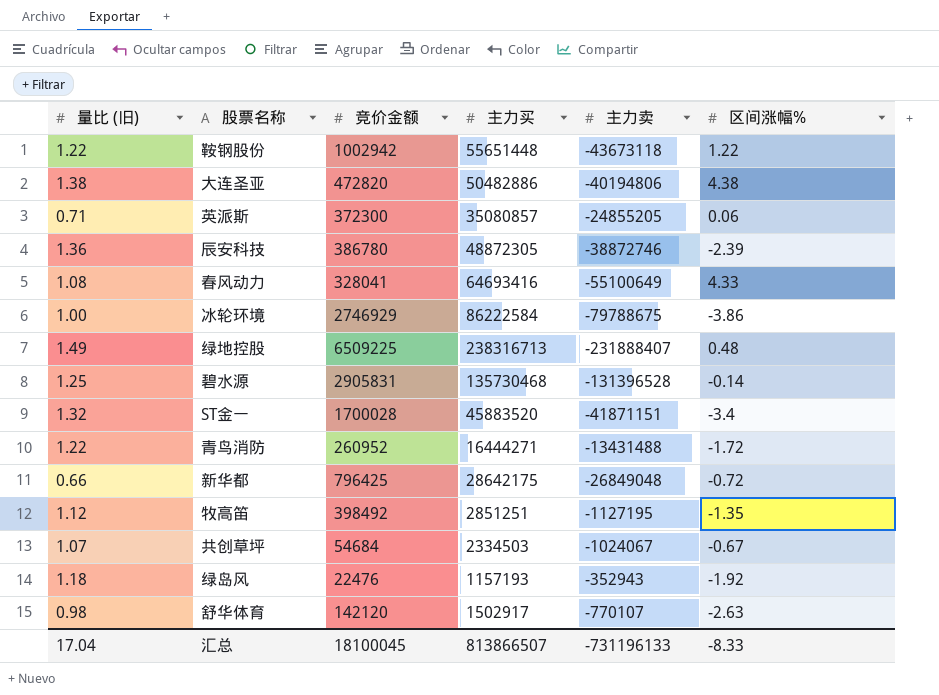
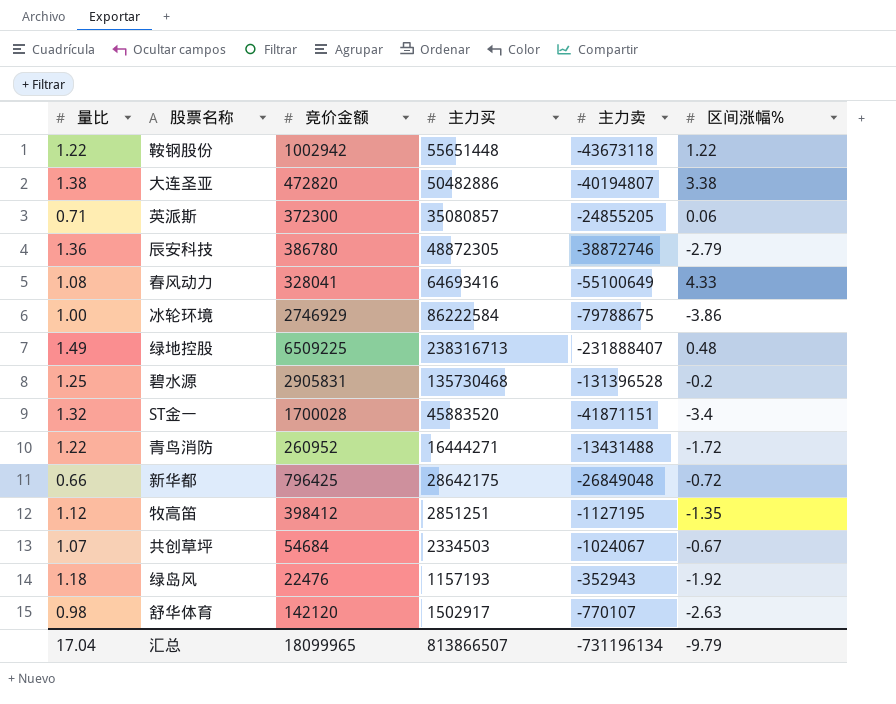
column name: 量比 (旧) -> 量比
大连圣亚 | 主力卖: -40194806 -> -40194807
大连圣亚 | 区间涨幅%: 4.38 -> 3.38
辰安科技 | 区间涨幅%: -2.39 -> -2.79
碧水源 | 区间涨幅%: -0.14 -> -0.2
牧高笛 | 竞价金额: 398492 -> 398412
汇总 | 竞价金额: 18100045 -> 18099965
汇总 | 主力卖: -731196133 -> -731196134
汇总 | 区间涨幅%: -8.33 -> -9.79

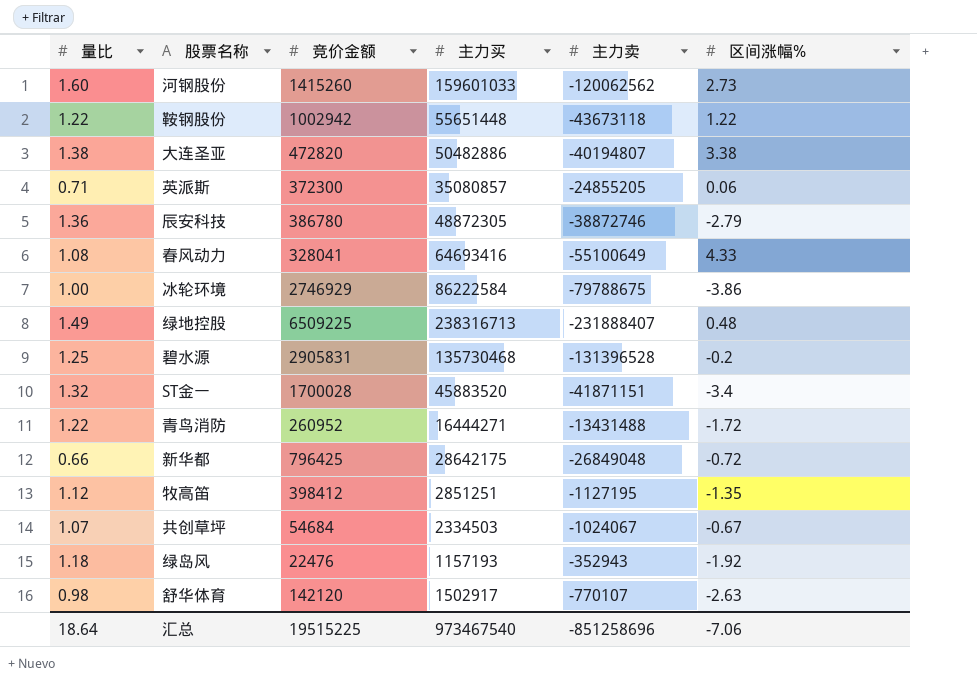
row 河钢股份: none -> 1.60 | 1415260 | 159601033 | -120062562 | 2.73
汇总 | 量比: 17.04 -> 18.64
汇总 | 竞价金额: 18099965 -> 19515225
汇总 | 主力买: 813866507 -> 973467540
汇总 | 主力卖: -731196134 -> -851258696
汇总 | 区间涨幅%: -9.79 -> -7.06

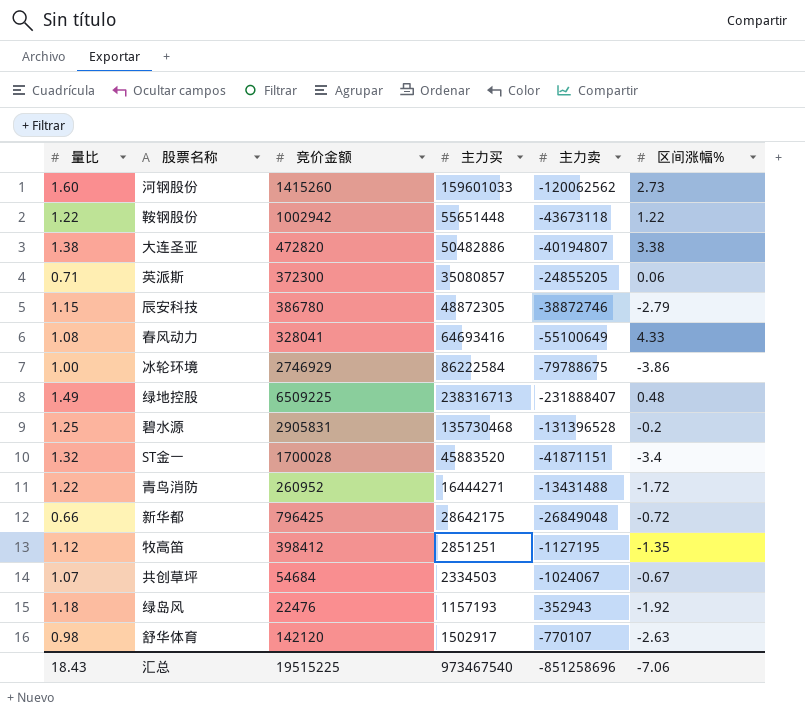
辰安科技 | 量比: 1.36 -> 1.15
汇总 | 量比: 18.64 -> 18.43

